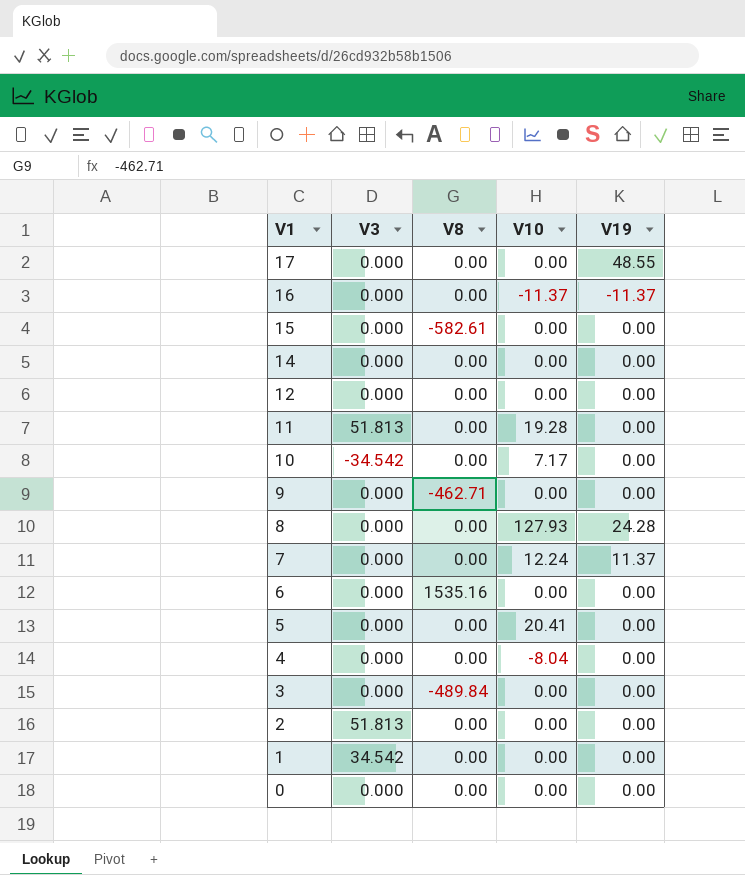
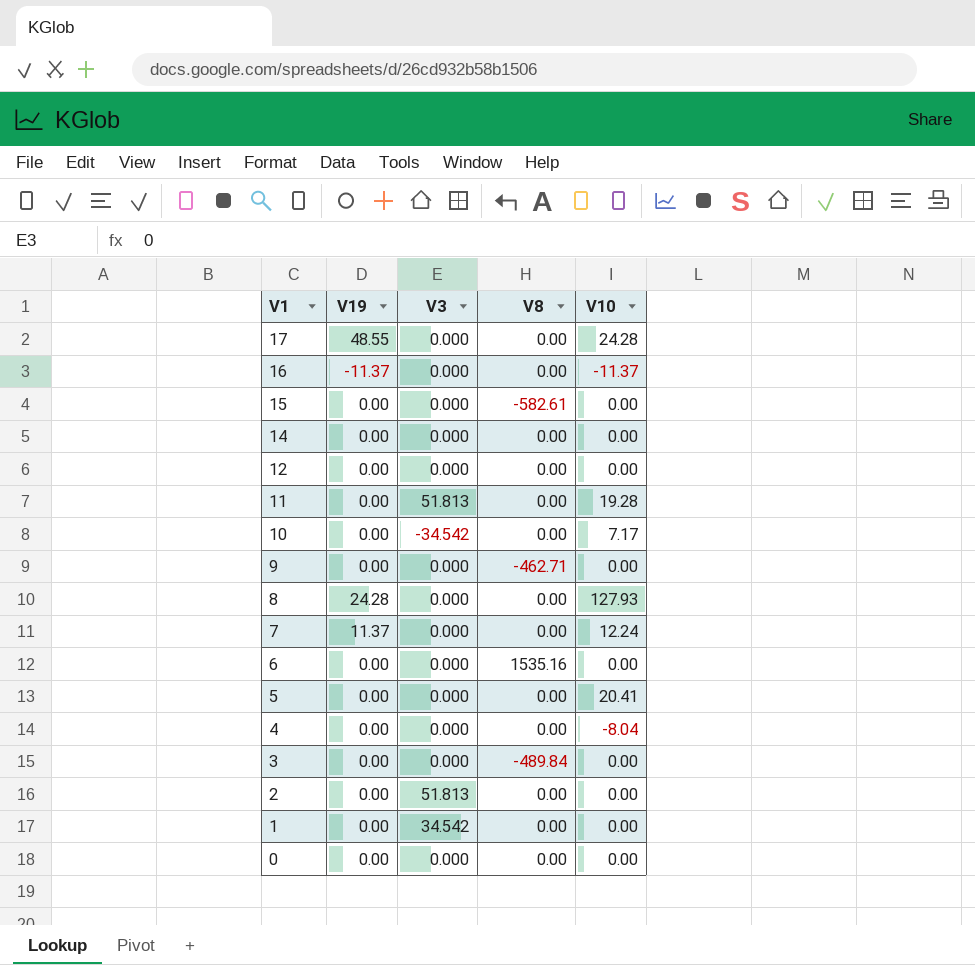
column V19 | position: 5 -> 2
17 | V10: 0.00 -> 24.28

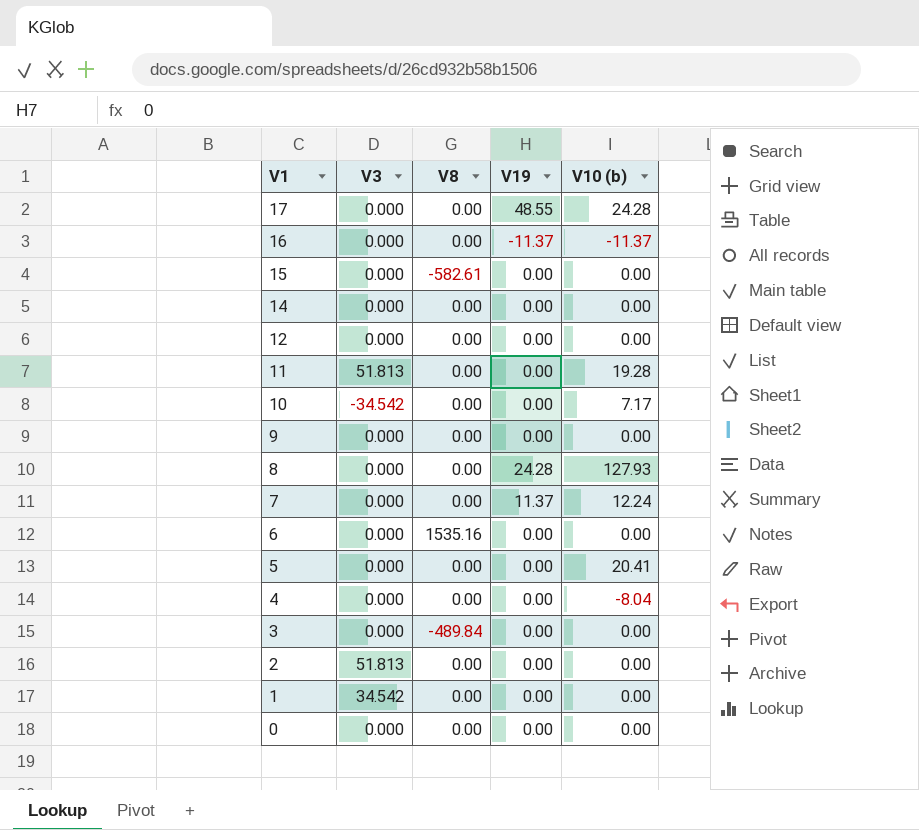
column V19 | position: 2 -> 4
column name: V10 -> V10 (b)
9 | V8: -462.71 -> 0.00

